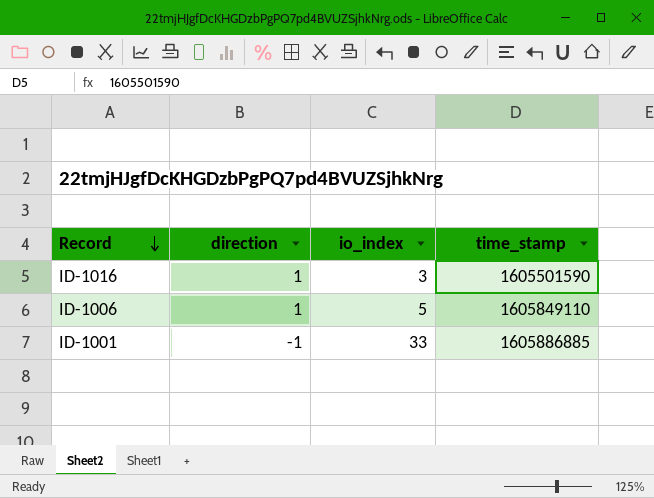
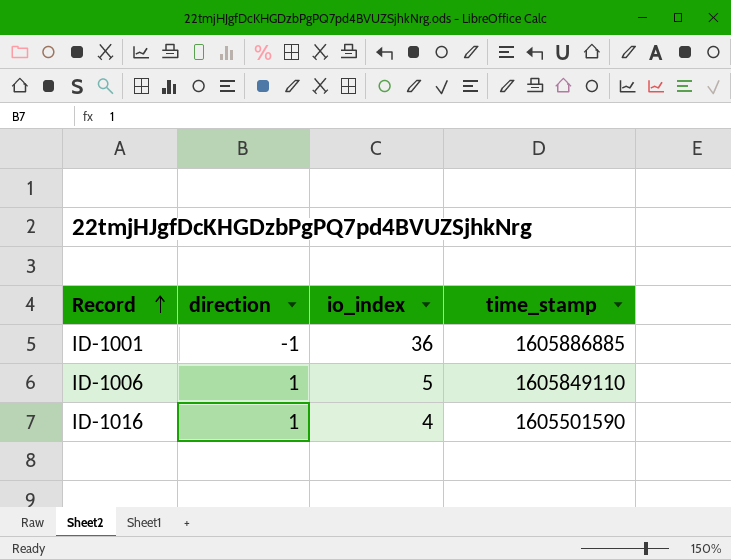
row order: Record descending -> Record ascending
ID-1001 | io_index: 33 -> 36
ID-1016 | io_index: 3 -> 4

